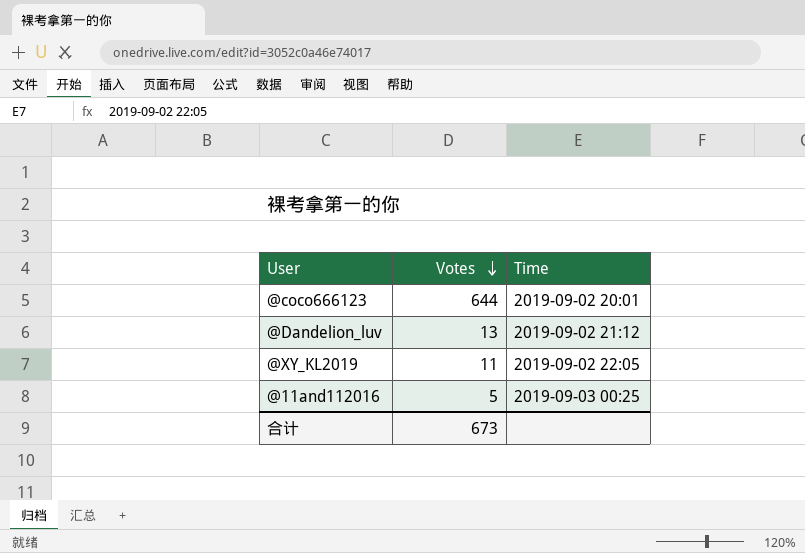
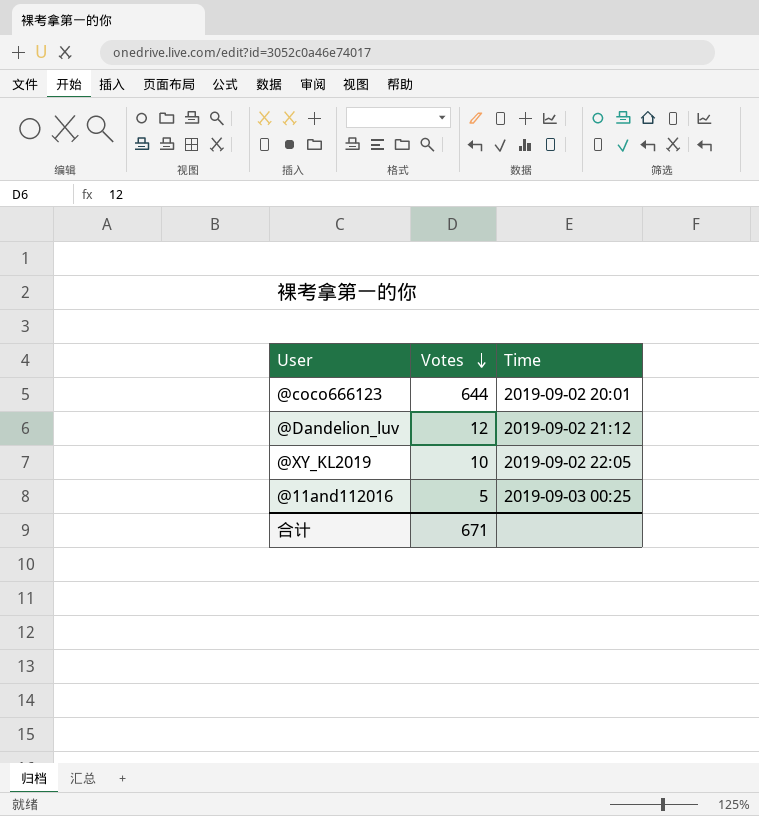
@Dandelion_luv | Votes: 13 -> 12
@XY_KL2019 | Votes: 11 -> 10
合计 | Votes: 673 -> 671

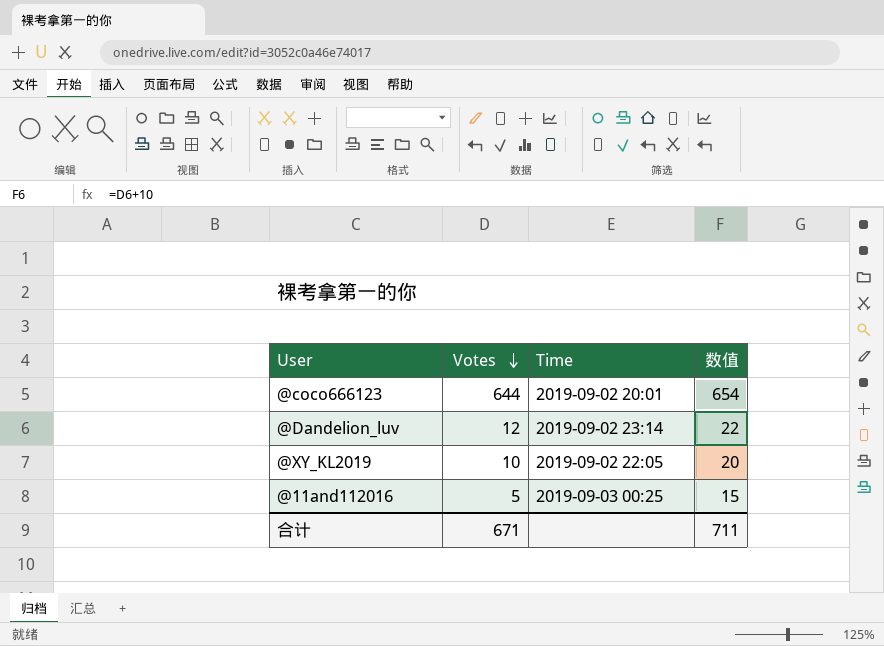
column 数值 | formula: none -> [Votes] + 10
@Dandelion_luv | Time: 2019-09-02 21:12 -> 2019-09-02 23:14

